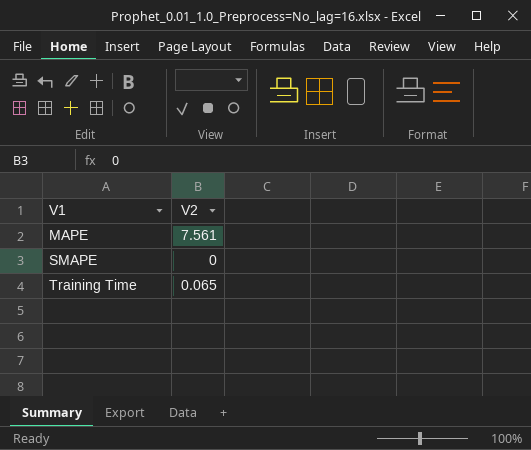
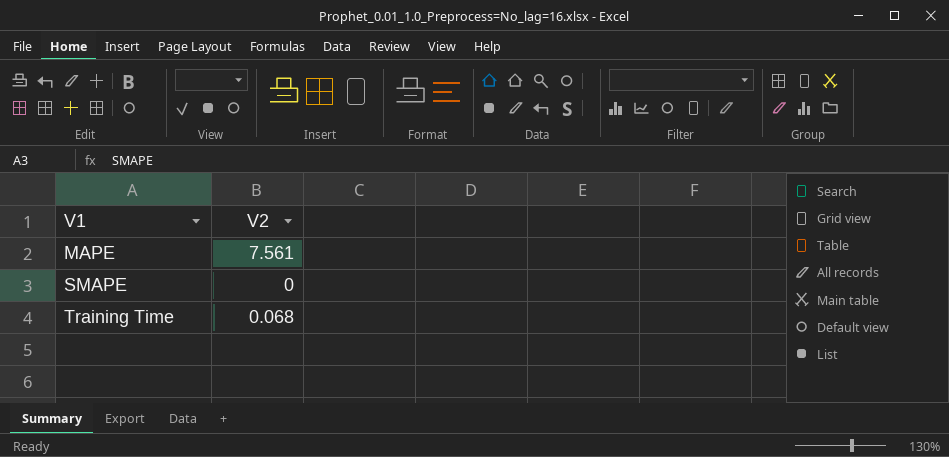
Training Time | V2: 0.065 -> 0.068

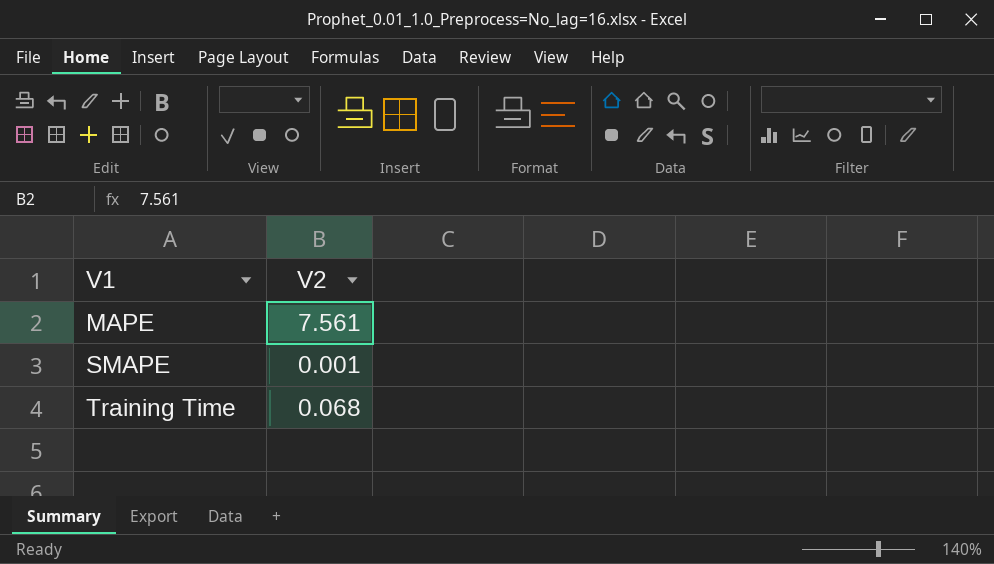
SMAPE | V2: 0 -> 0.001

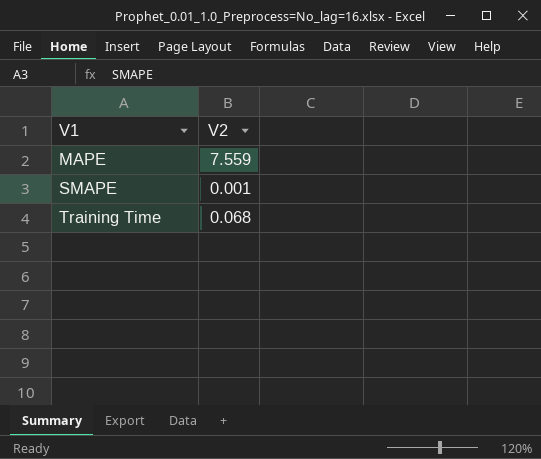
MAPE | V2: 7.561 -> 7.559

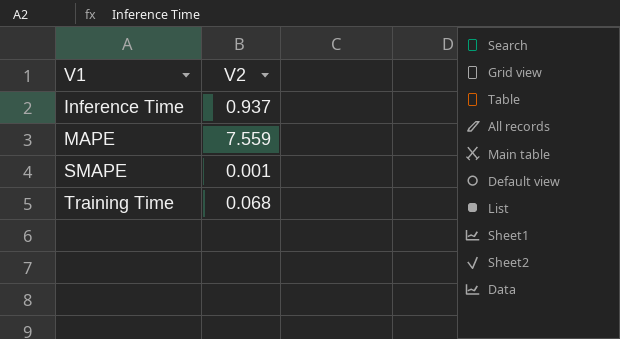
row Inference Time: none -> 0.937

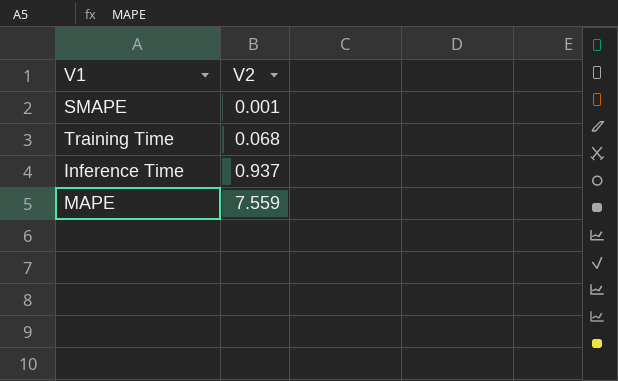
row order: V1 ascending -> V2 ascending

